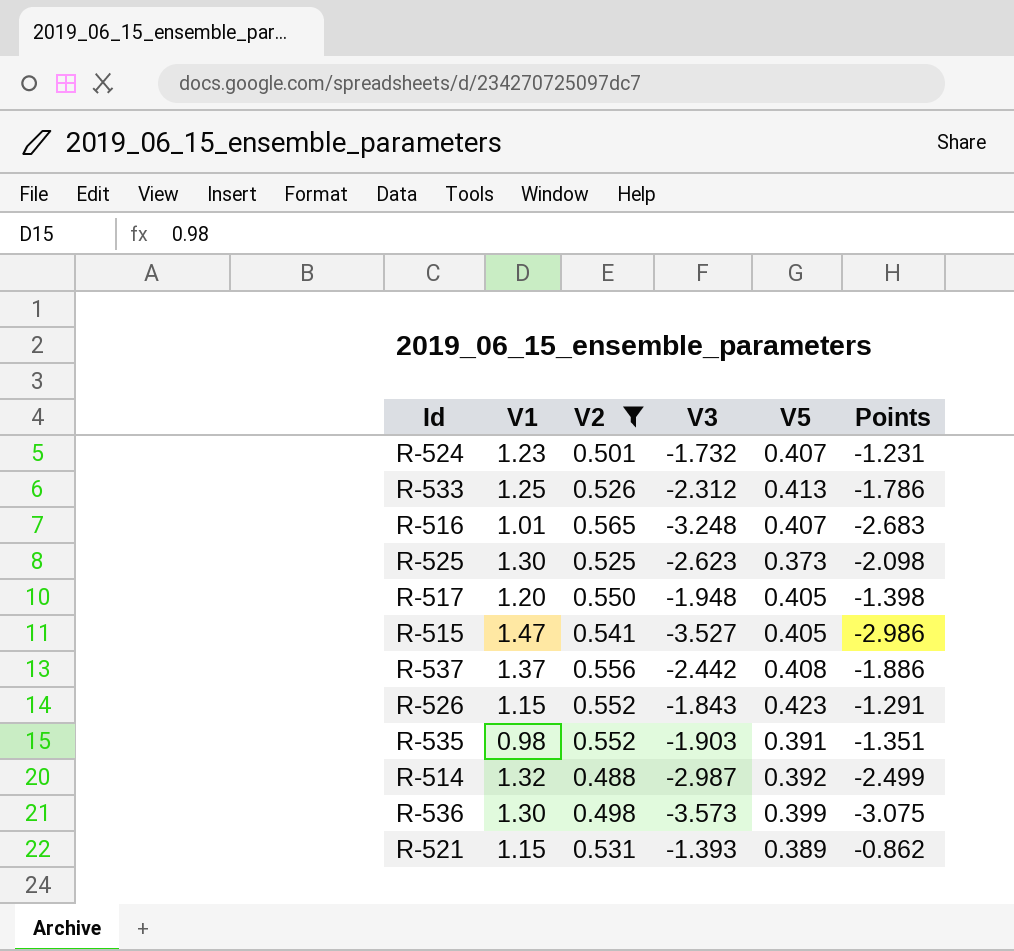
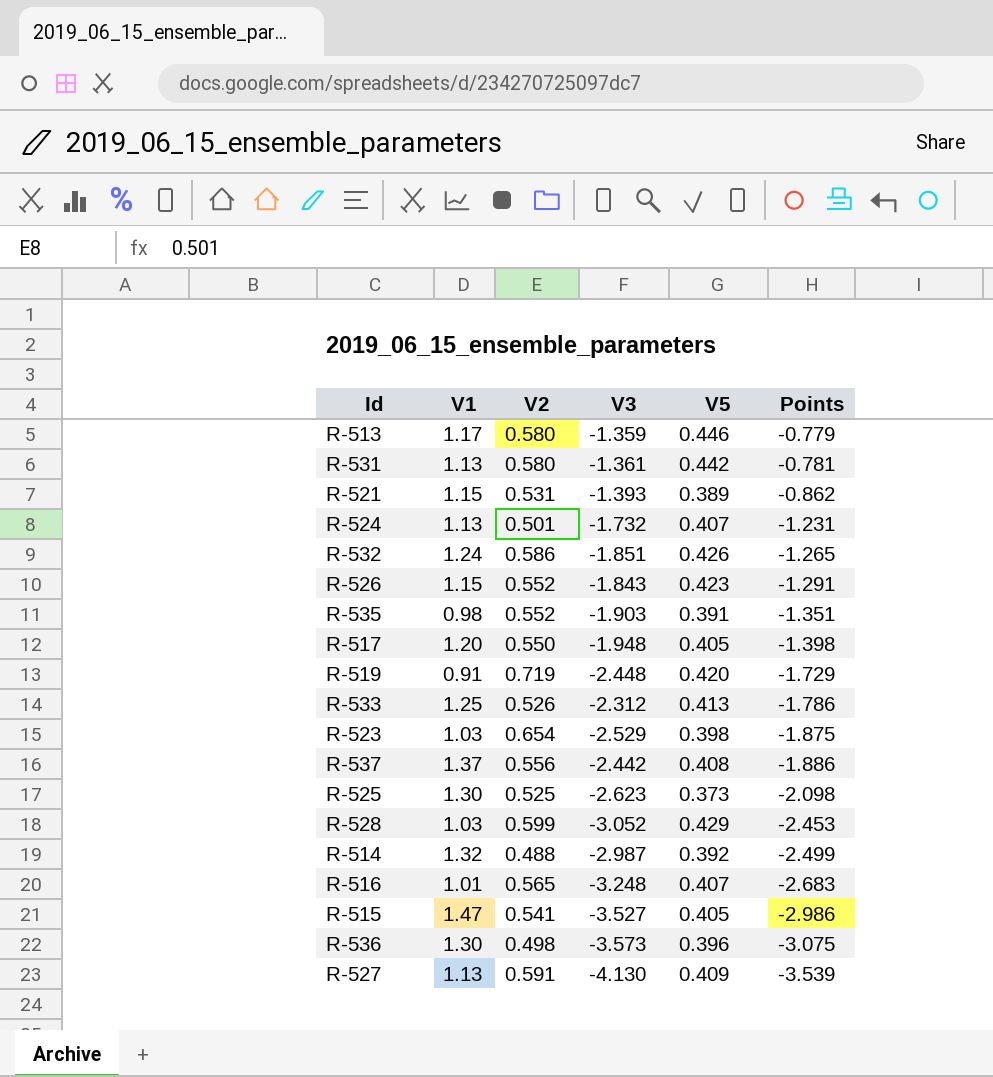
filter: V2 <= 0.565 -> none
row order: none -> Points descending
R-524 | V1: 1.23 -> 1.13
R-536 | V5: 0.399 -> 0.396

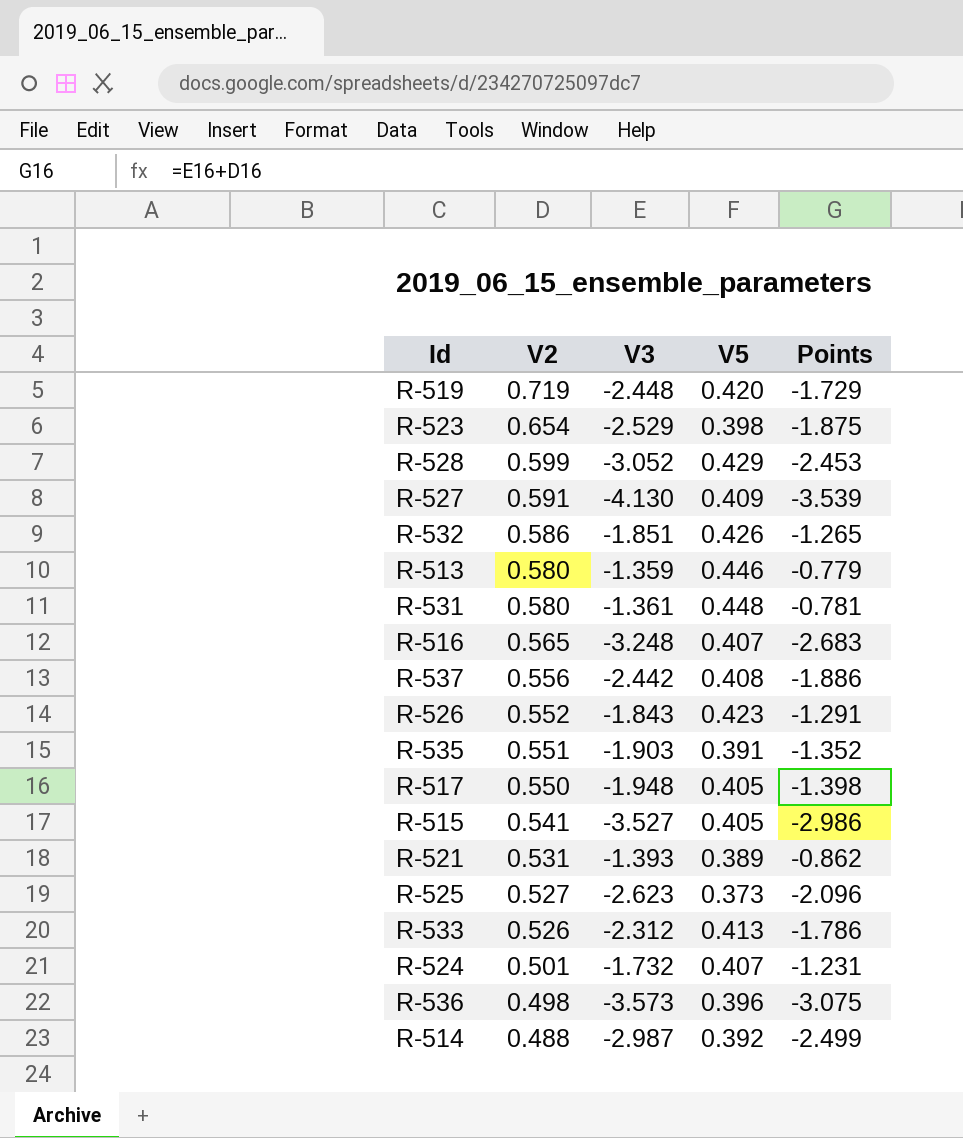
row order: Points descending -> V2 descending
column V1 | position: 2 -> none
R-531 | V5: 0.442 -> 0.448
R-535 | V2: 0.552 -> 0.551
R-535 | Points: -1.351 -> -1.352
R-525 | V2: 0.525 -> 0.527
R-525 | Points: -2.098 -> -2.096

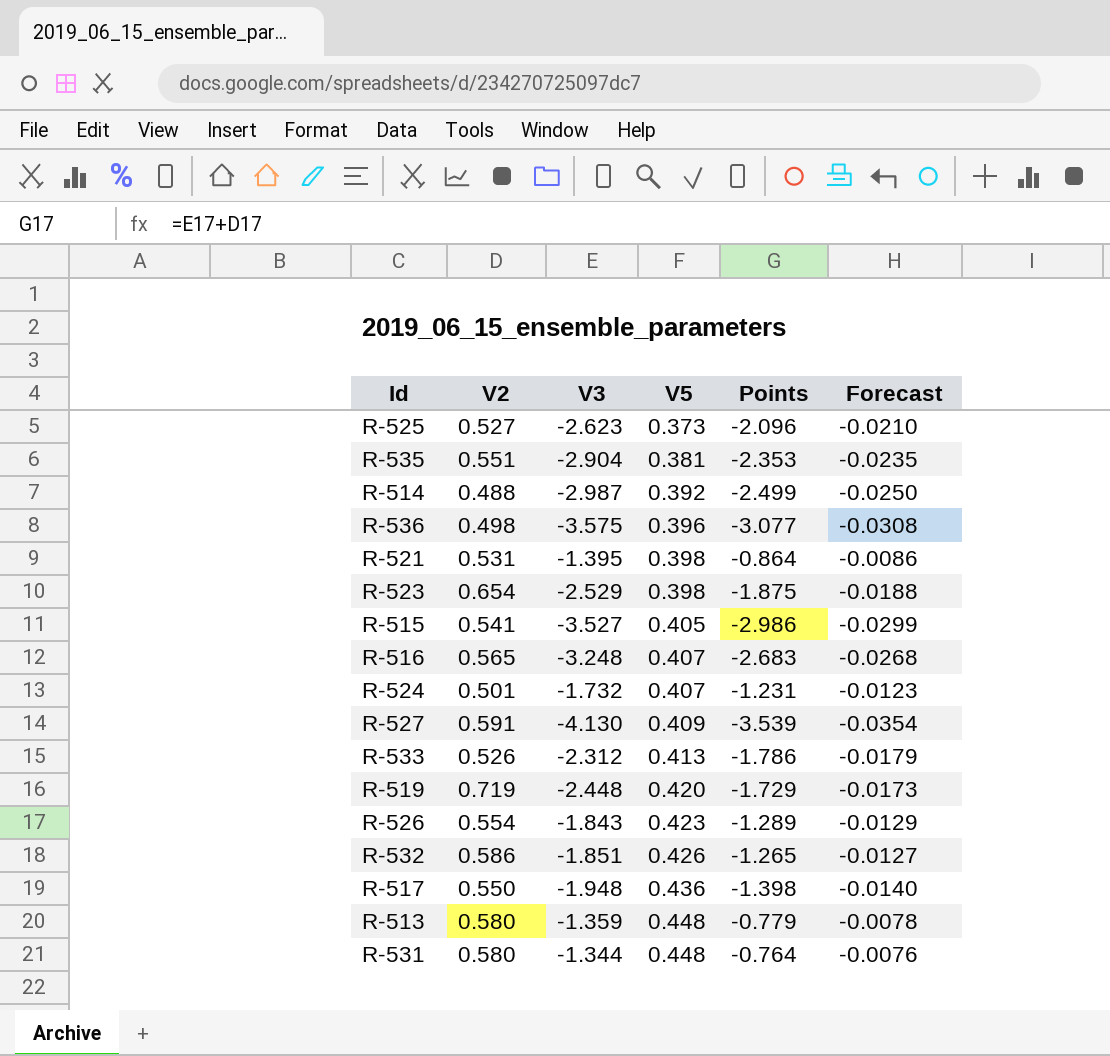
row order: V2 descending -> V5 ascending
column Forecast | formula: none -> [Points] * 0.01
row R-528: 0.599 | -3.052 | 0.429 | -2.453 -> none
row R-537: 0.556 | -2.442 | 0.408 | -1.886 -> none
R-535 | V3: -1.903 -> -2.904
R-535 | V5: 0.391 -> 0.381
R-535 | Points: -1.352 -> -2.353
R-536 | V3: -3.573 -> -3.575
R-536 | Points: -3.075 -> -3.077
R-521 | V3: -1.393 -> -1.395
R-521 | V5: 0.389 -> 0.398
R-521 | Points: -0.862 -> -0.864
R-526 | V2: 0.552 -> 0.554
R-526 | Points: -1.291 -> -1.289
R-517 | V5: 0.405 -> 0.436
R-513 | V5: 0.446 -> 0.448
R-531 | V3: -1.361 -> -1.344
R-531 | Points: -0.781 -> -0.764

